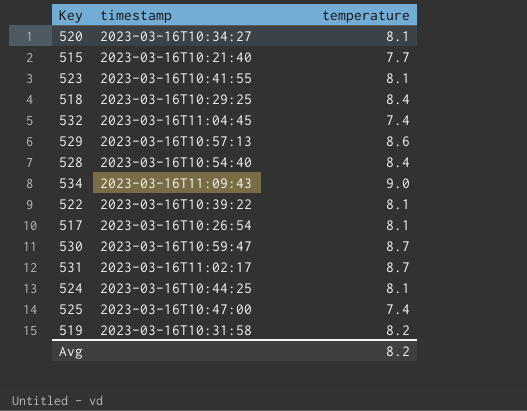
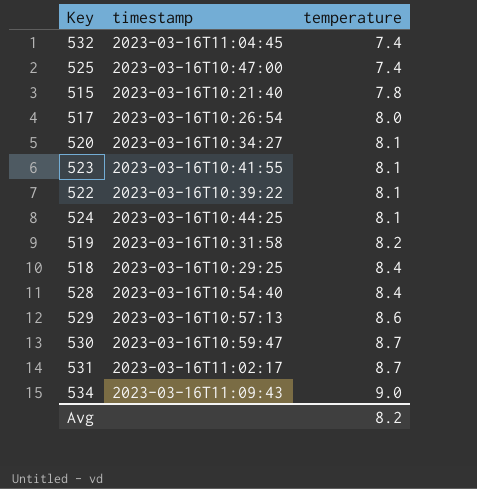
row order: none -> temperature ascending
515 | temperature: 7.7 -> 7.8
517 | temperature: 8.1 -> 8.0

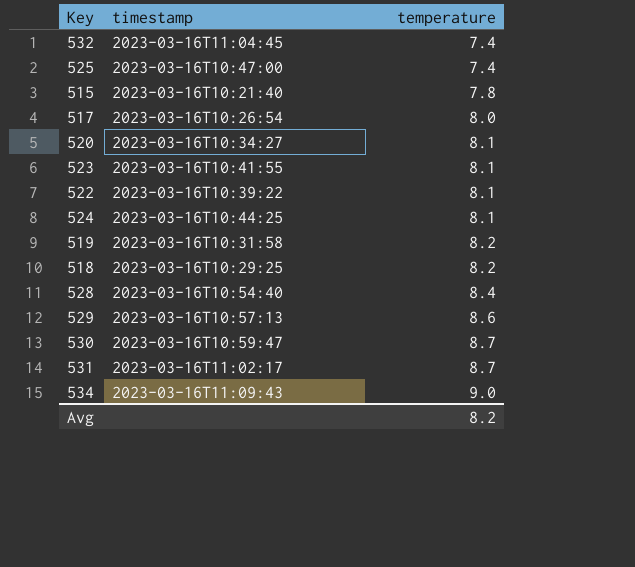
518 | temperature: 8.4 -> 8.2

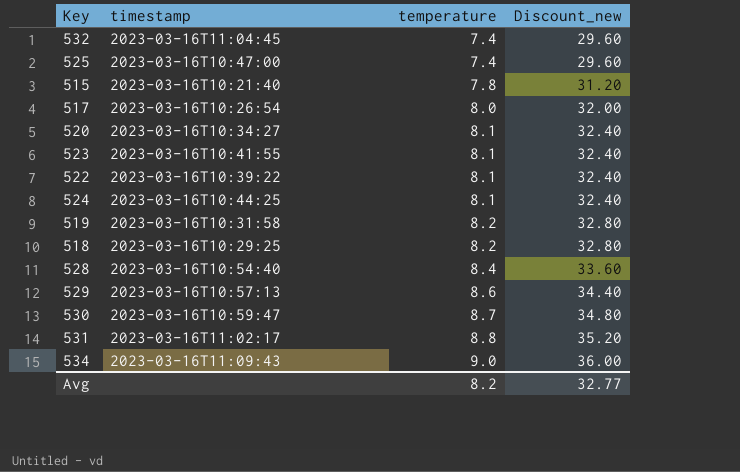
column Discount_new | formula: none -> [temperature] * 4
531 | temperature: 8.7 -> 8.8

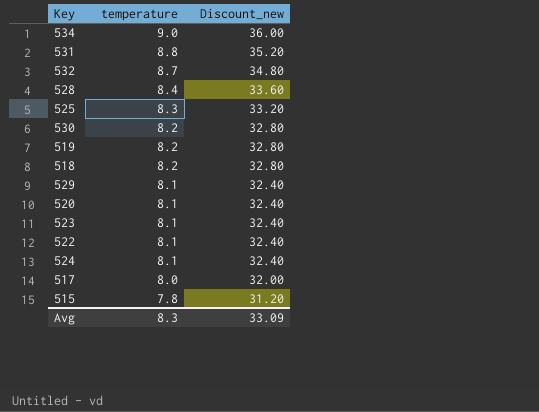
row order: temperature ascending -> temperature descending
column timestamp | position: 2 -> none
532 | temperature: 7.4 -> 8.7
532 | Discount_new: 29.60 -> 34.80
525 | temperature: 7.4 -> 8.3
525 | Discount_new: 29.60 -> 33.20
530 | temperature: 8.7 -> 8.2
530 | Discount_new: 34.80 -> 32.80
529 | temperature: 8.6 -> 8.1
529 | Discount_new: 34.40 -> 32.40
Avg | temperature: 8.2 -> 8.3
Avg | Discount_new: 32.77 -> 33.09

